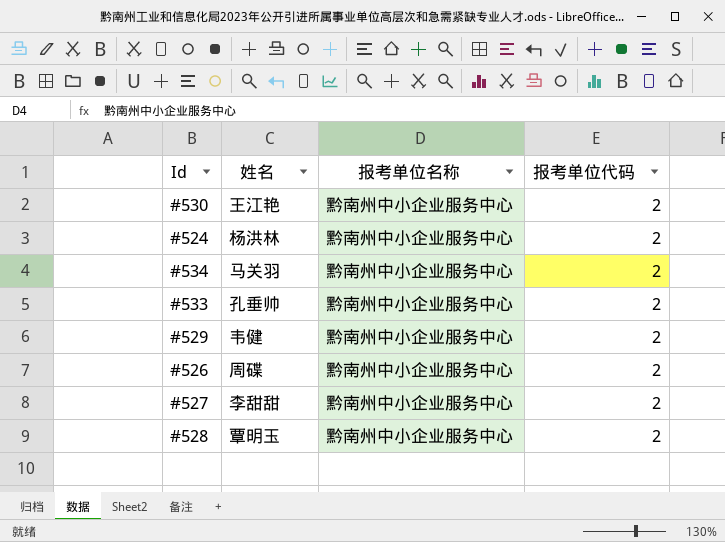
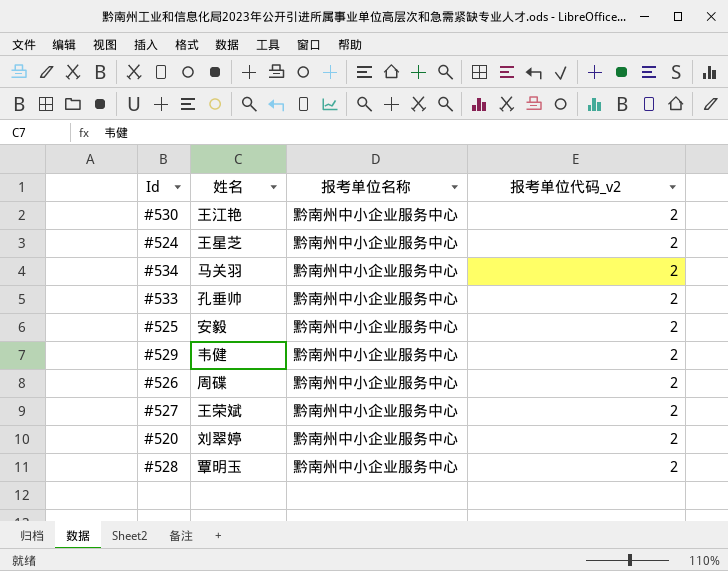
column name: 报考单位代码 -> 报考单位代码_v2
#524 | 姓名: 杨洪林 -> 王星芝
row #525: none -> 安毅 | 黔南州中小企业服务中心 | 2
#527 | 姓名: 李甜甜 -> 王荣斌
row #520: none -> 刘翠婷 | 黔南州中小企业服务中心 | 2

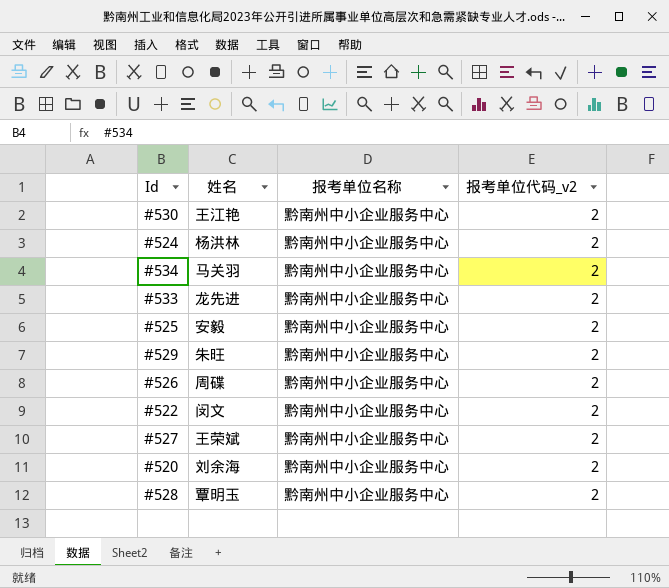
#524 | 姓名: 王星芝 -> 杨洪林
#533 | 姓名: 孔垂帅 -> 龙先进
#529 | 姓名: 韦健 -> 朱旺
row #522: none -> 闵文 | 黔南州中小企业服务中心 | 2
#520 | 姓名: 刘翠婷 -> 刘余海

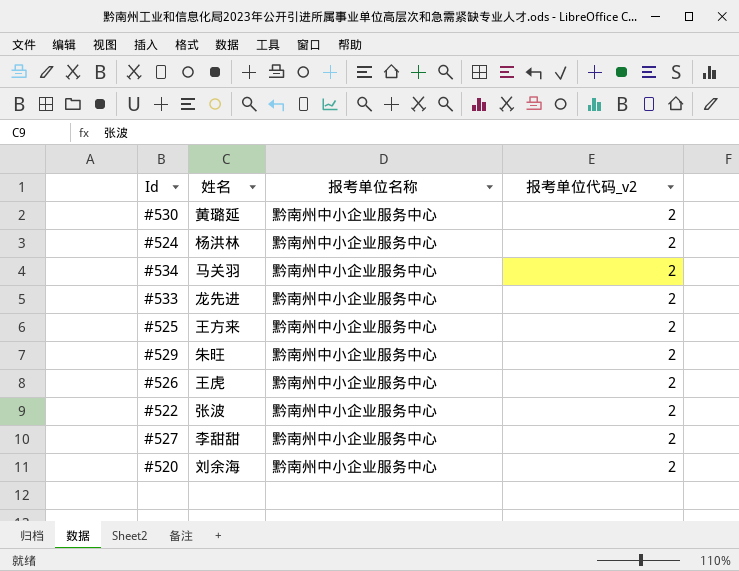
row #528: 覃明玉 | 黔南州中小企业服务中心 | 2 -> none
#530 | 姓名: 王江艳 -> 黄璐延
#525 | 姓名: 安毅 -> 王方来
#526 | 姓名: 周碟 -> 王虎
#522 | 姓名: 闵文 -> 张波
#527 | 姓名: 王荣斌 -> 李甜甜

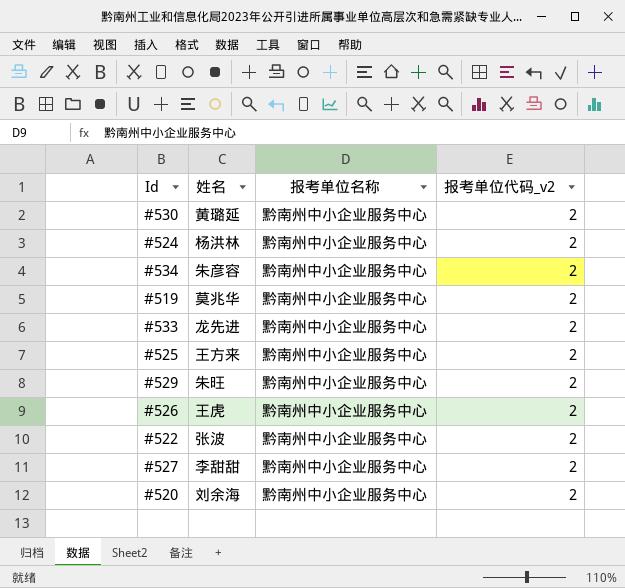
#534 | 姓名: 马关羽 -> 朱彦容
row #519: none -> 莫兆华 | 黔南州中小企业服务中心 | 2

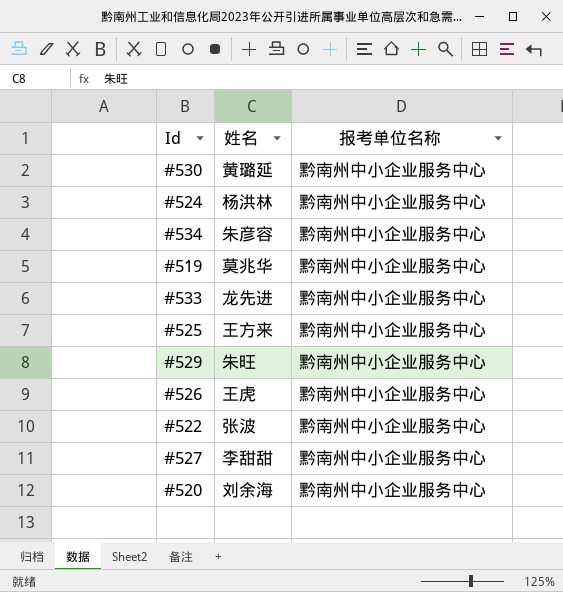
column 报考单位代码_v2 | position: 4 -> none

